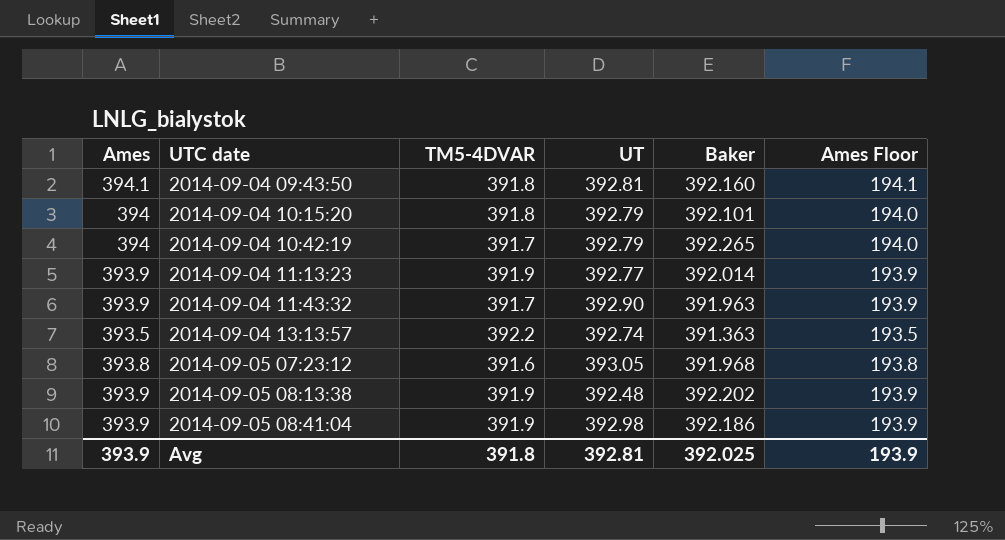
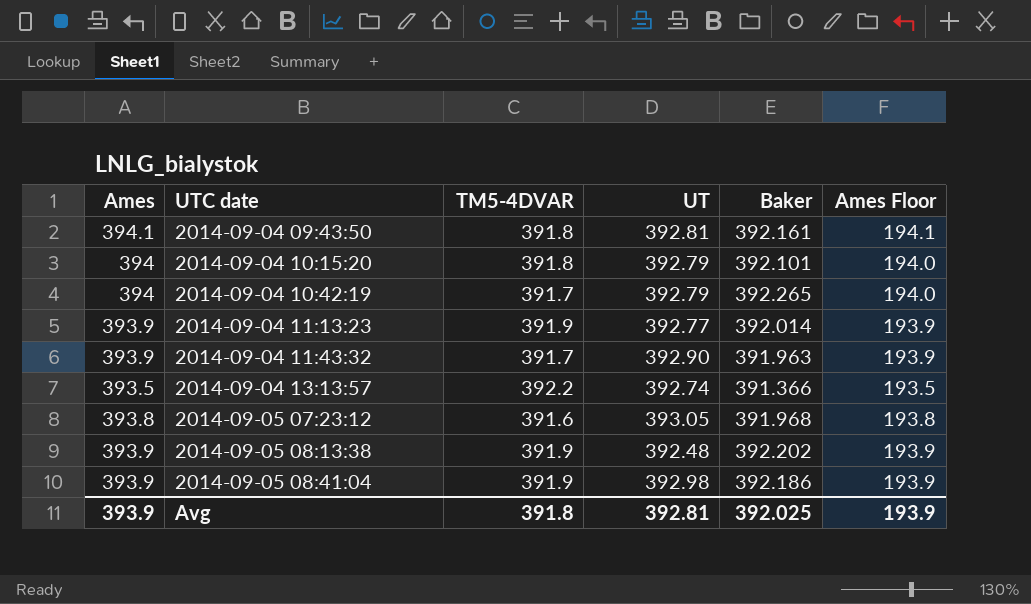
2014-09-04 09:43:50 | Baker: 392.160 -> 392.161
2014-09-04 13:13:57 | Baker: 391.363 -> 391.366

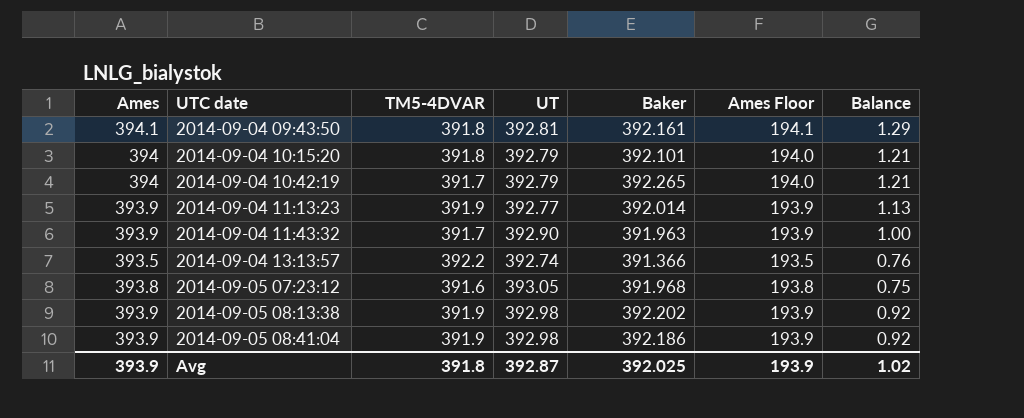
column Balance | formula: none -> [Ames] - [UT]
2014-09-05 08:13:38 | UT: 392.48 -> 392.98
Avg | UT: 392.81 -> 392.87

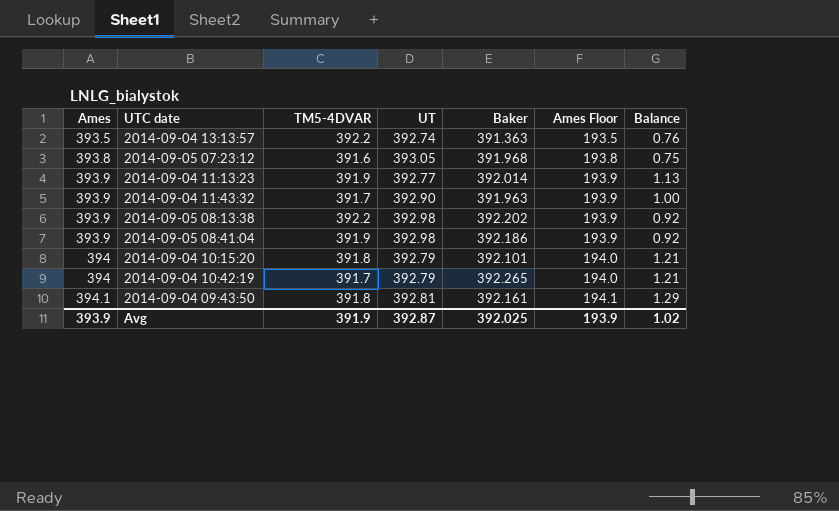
row order: UTC date ascending -> Ames ascending
2014-09-04 13:13:57 | Baker: 391.366 -> 391.363
2014-09-05 08:13:38 | TM5-4DVAR: 391.9 -> 392.2
Avg | TM5-4DVAR: 391.8 -> 391.9

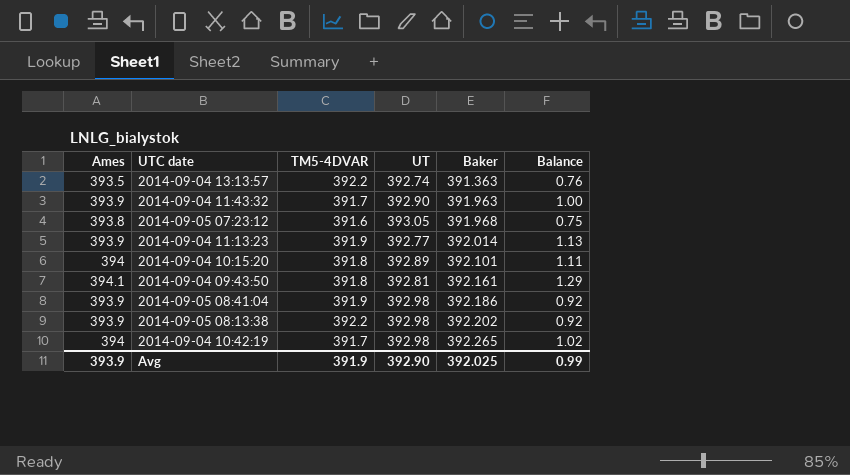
row order: Ames ascending -> Baker ascending
column Ames Floor | formula: [Ames] - 200 -> none
2014-09-04 10:15:20 | UT: 392.79 -> 392.89
2014-09-04 10:15:20 | Balance: 1.21 -> 1.11
2014-09-04 10:42:19 | UT: 392.79 -> 392.98
2014-09-04 10:42:19 | Balance: 1.21 -> 1.02
Avg | UT: 392.87 -> 392.90
Avg | Balance: 1.02 -> 0.99

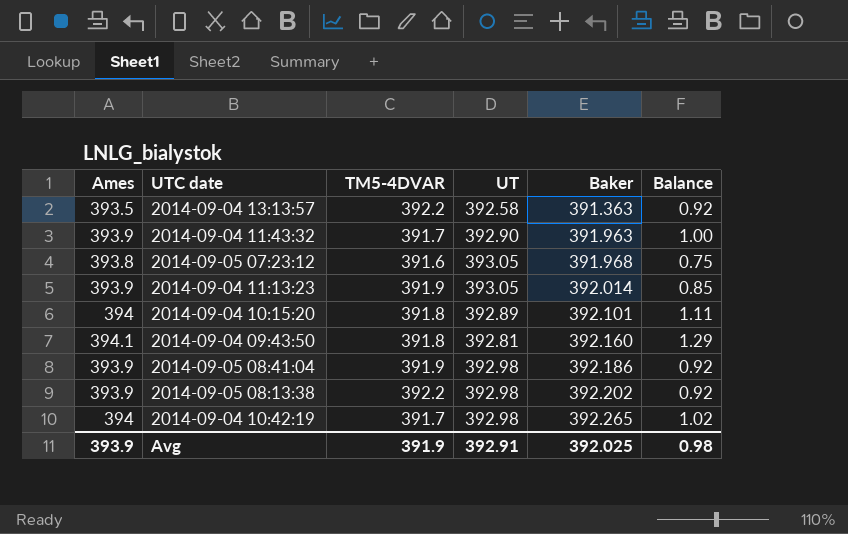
2014-09-04 13:13:57 | UT: 392.74 -> 392.58
2014-09-04 13:13:57 | Balance: 0.76 -> 0.92
2014-09-04 11:13:23 | UT: 392.77 -> 393.05
2014-09-04 11:13:23 | Balance: 1.13 -> 0.85
2014-09-04 09:43:50 | Baker: 392.161 -> 392.160
Avg | UT: 392.90 -> 392.91
Avg | Balance: 0.99 -> 0.98

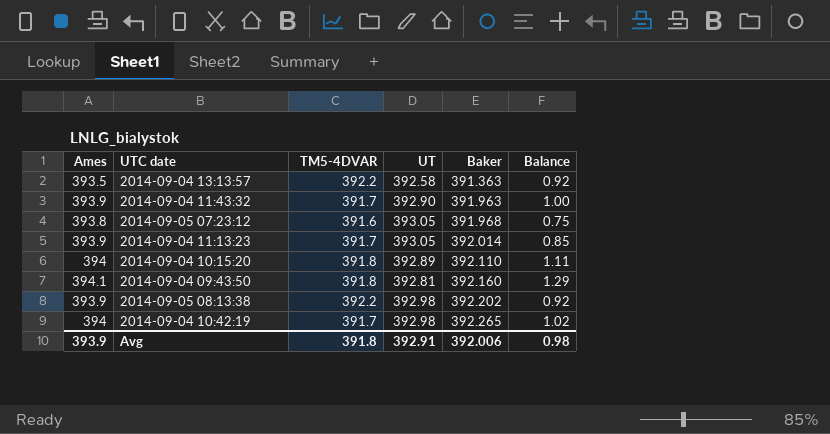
row 2014-09-05 08:41:04: 393.9 | 391.9 | 392.98 | 392.186 | 0.92 -> none
2014-09-04 11:13:23 | TM5-4DVAR: 391.9 -> 391.7
2014-09-04 10:15:20 | Baker: 392.101 -> 392.110
Avg | TM5-4DVAR: 391.9 -> 391.8
Avg | Baker: 392.025 -> 392.006

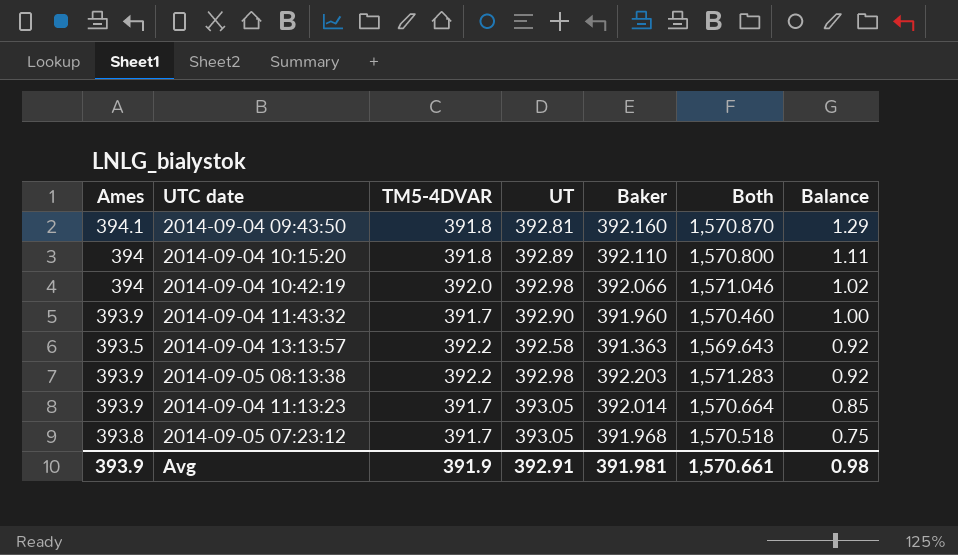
row order: Baker ascending -> Balance descending
column Both | formula: none -> [Ames] + [TM5-4DVAR] + [UT] + [Baker]
2014-09-04 10:42:19 | TM5-4DVAR: 391.7 -> 392.0
2014-09-04 10:42:19 | Baker: 392.265 -> 392.066
2014-09-04 11:43:32 | Baker: 391.963 -> 391.960
2014-09-05 08:13:38 | Baker: 392.202 -> 392.203
2014-09-05 07:23:12 | TM5-4DVAR: 391.6 -> 391.7
Avg | TM5-4DVAR: 391.8 -> 391.9
Avg | Baker: 392.006 -> 391.981

